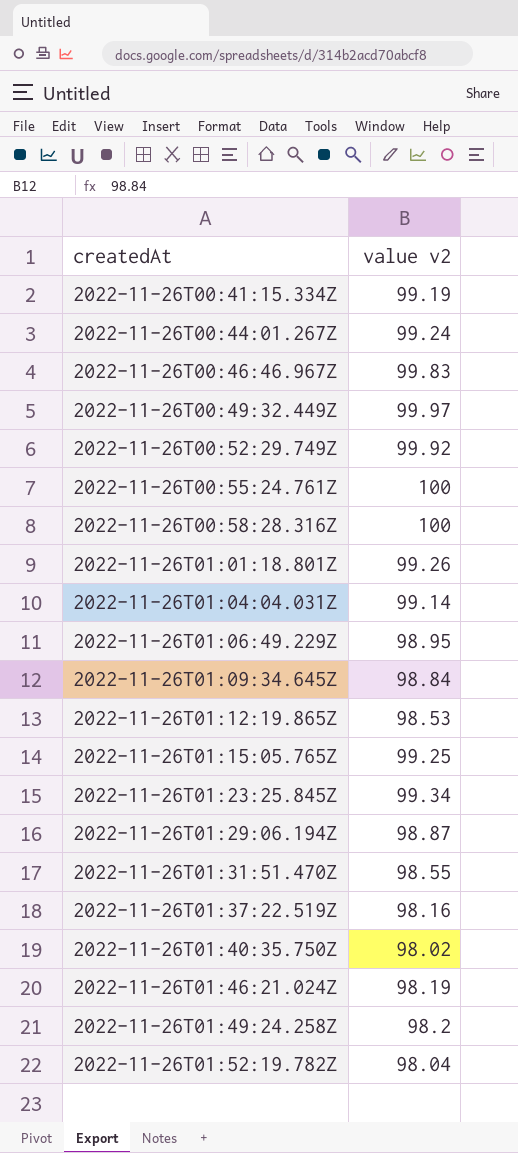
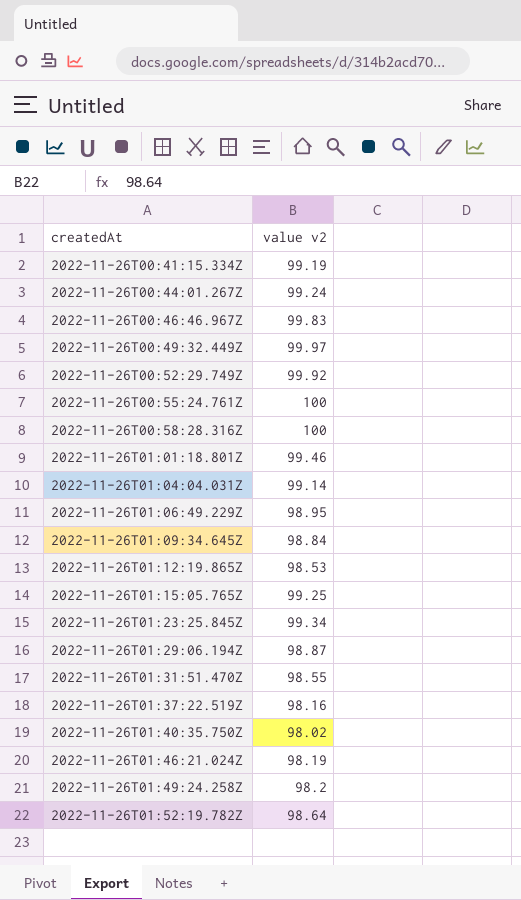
2022-11-26T01:01:18.801Z | value v2: 99.26 -> 99.46
2022-11-26T01:52:19.782Z | value v2: 98.04 -> 98.64

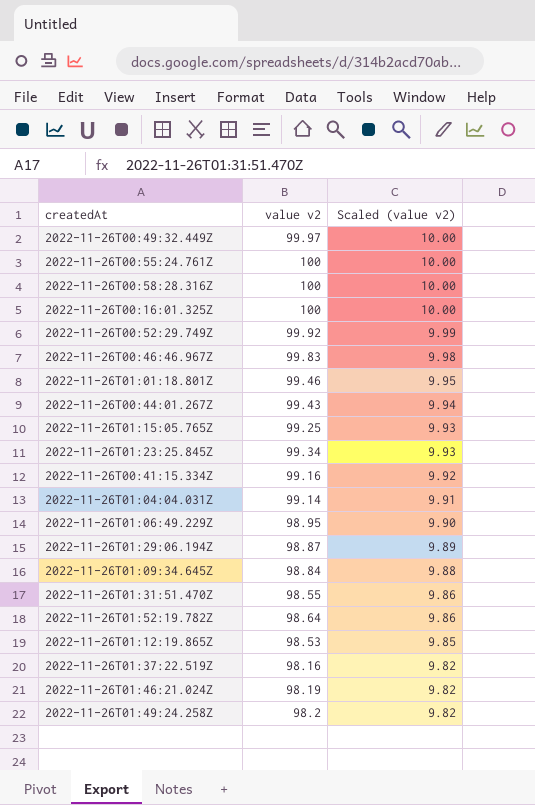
row order: createdAt ascending -> Scaled (value v2) descending
column Scaled (value v2) | formula: none -> [value v2] * 0.1
row 2022-11-26T01:40:35.750Z: 98.02 -> none
row 2022-11-26T00:16:01.325Z: none -> 100 | 10.00
2022-11-26T00:44:01.267Z | value v2: 99.24 -> 99.43
2022-11-26T00:41:15.334Z | value v2: 99.19 -> 99.16

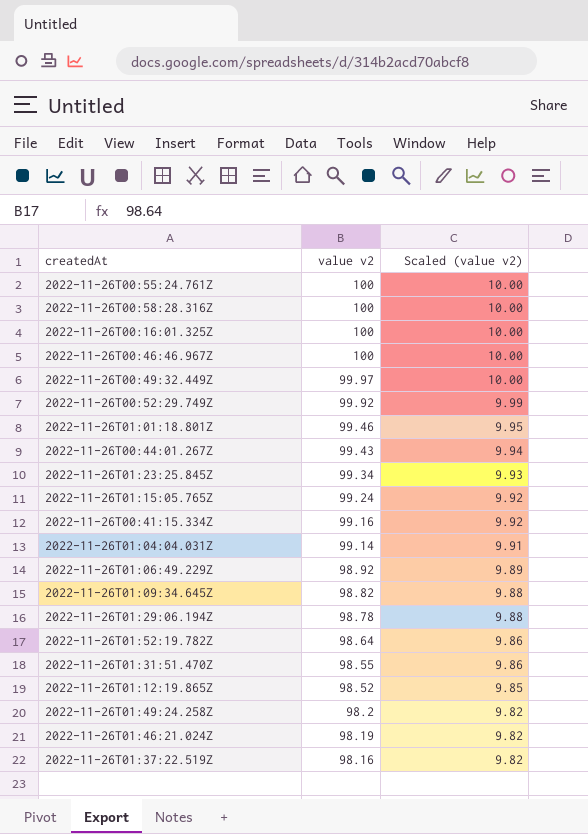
row order: Scaled (value v2) descending -> value v2 descending
2022-11-26T00:46:46.967Z | value v2: 99.83 -> 100
2022-11-26T00:46:46.967Z | Scaled (value v2): 9.98 -> 10.00
2022-11-26T01:15:05.765Z | value v2: 99.25 -> 99.24
2022-11-26T01:15:05.765Z | Scaled (value v2): 9.93 -> 9.92
2022-11-26T01:06:49.229Z | value v2: 98.95 -> 98.92
2022-11-26T01:06:49.229Z | Scaled (value v2): 9.90 -> 9.89
2022-11-26T01:09:34.645Z | value v2: 98.84 -> 98.82
2022-11-26T01:29:06.194Z | value v2: 98.87 -> 98.78
2022-11-26T01:29:06.194Z | Scaled (value v2): 9.89 -> 9.88
2022-11-26T01:12:19.865Z | value v2: 98.53 -> 98.52

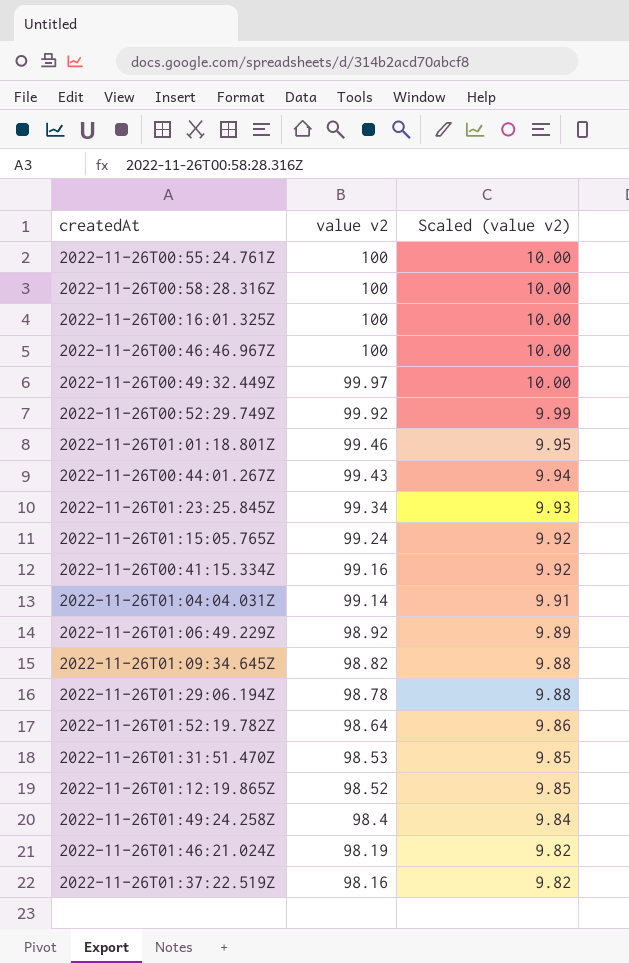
2022-11-26T01:31:51.470Z | value v2: 98.55 -> 98.53
2022-11-26T01:31:51.470Z | Scaled (value v2): 9.86 -> 9.85
2022-11-26T01:49:24.258Z | value v2: 98.2 -> 98.4
2022-11-26T01:49:24.258Z | Scaled (value v2): 9.82 -> 9.84

